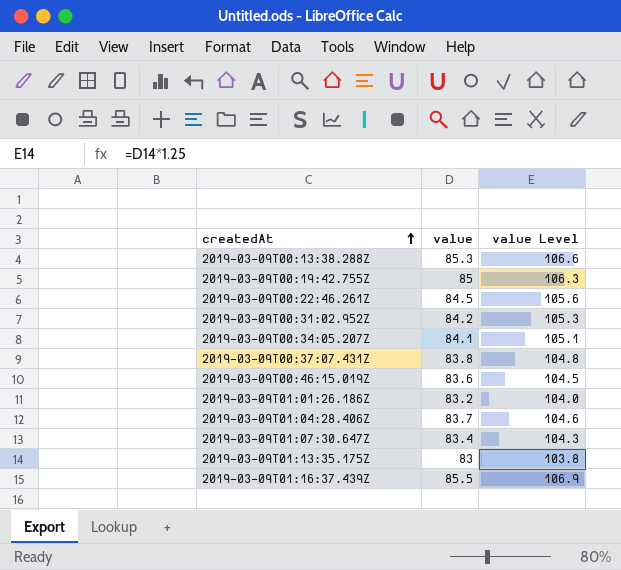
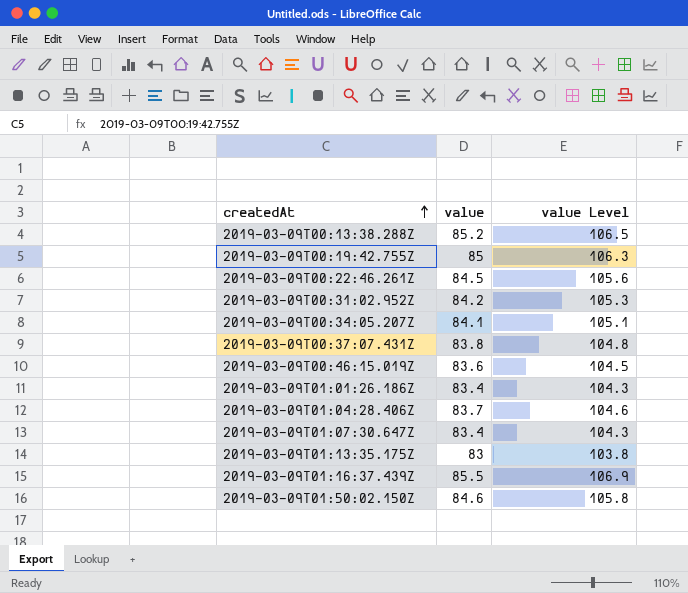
2019-03-09T00:13:38.288Z | value: 85.3 -> 85.2
2019-03-09T00:13:38.288Z | value Level: 106.6 -> 106.5
2019-03-09T01:01:26.186Z | value: 83.2 -> 83.4
2019-03-09T01:01:26.186Z | value Level: 104.0 -> 104.3
row 2019-03-09T01:50:02.150Z: none -> 84.6 | 105.8

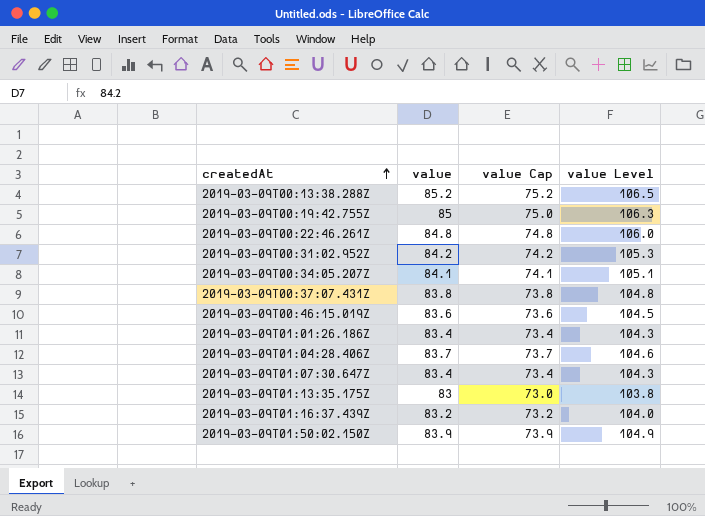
column value Cap | formula: none -> [value] - 10
2019-03-09T00:22:46.261Z | value: 84.5 -> 84.8
2019-03-09T00:22:46.261Z | value Level: 105.6 -> 106.0
2019-03-09T01:16:37.439Z | value: 85.5 -> 83.2
2019-03-09T01:16:37.439Z | value Level: 106.9 -> 104.0
2019-03-09T01:50:02.150Z | value: 84.6 -> 83.9
2019-03-09T01:50:02.150Z | value Level: 105.8 -> 104.9

